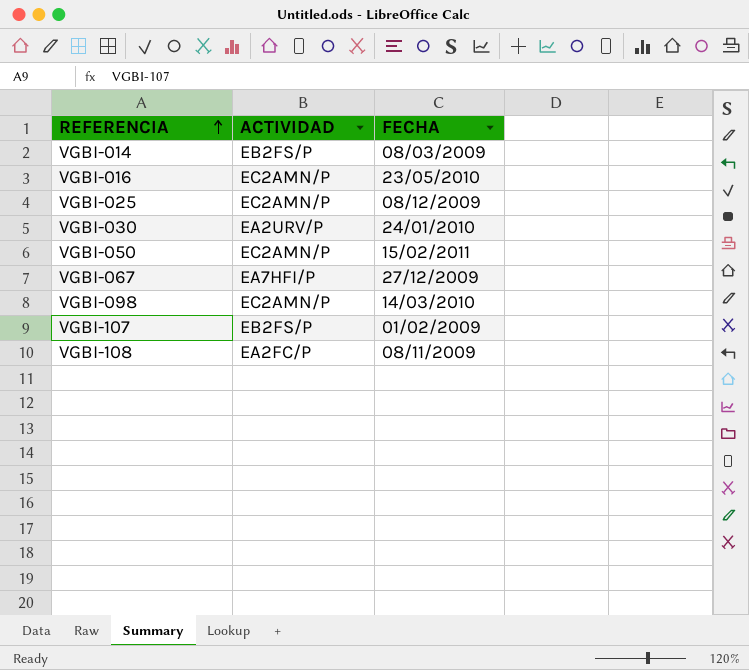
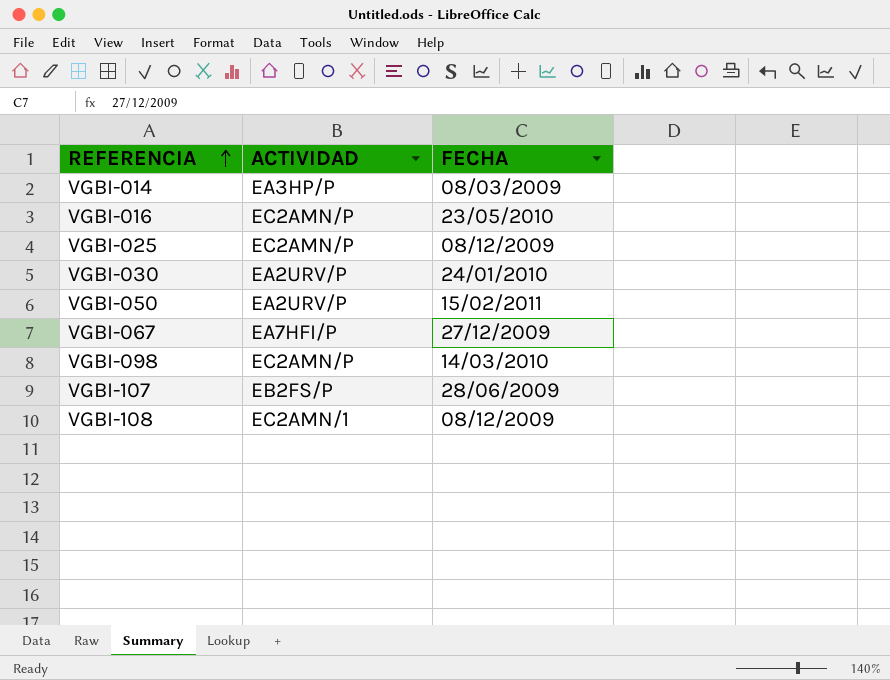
VGBI-014 | ACTIVIDAD: EB2FS/P -> EA3HP/P
VGBI-050 | ACTIVIDAD: EC2AMN/P -> EA2URV/P
VGBI-107 | FECHA: 01/02/2009 -> 28/06/2009
VGBI-108 | ACTIVIDAD: EA2FC/P -> EC2AMN/1
VGBI-108 | FECHA: 08/11/2009 -> 08/12/2009

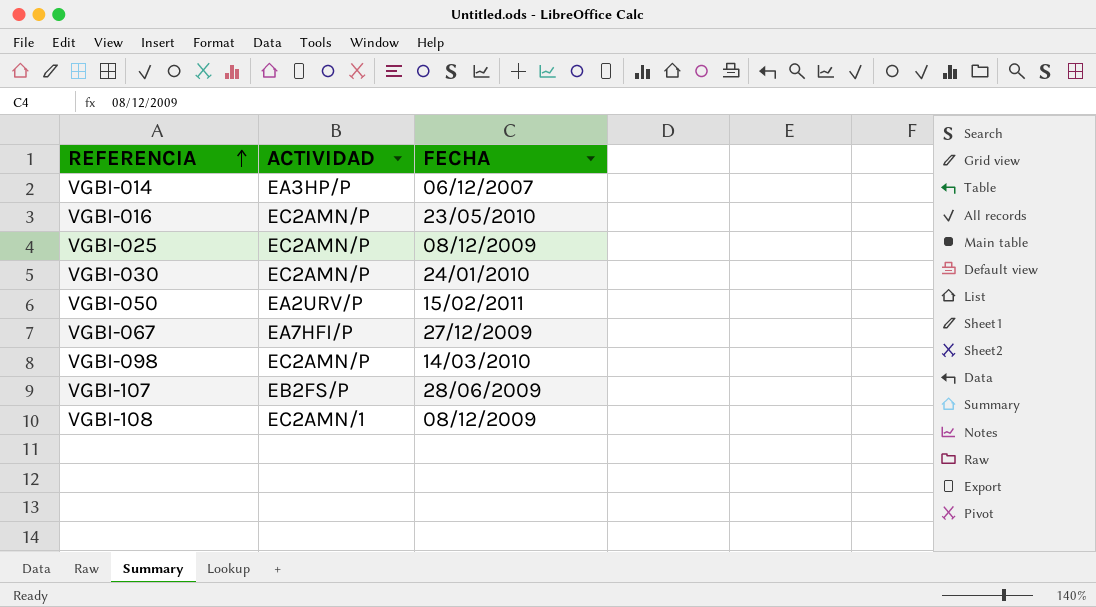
VGBI-014 | FECHA: 08/03/2009 -> 06/12/2007
VGBI-030 | ACTIVIDAD: EA2URV/P -> EC2AMN/P

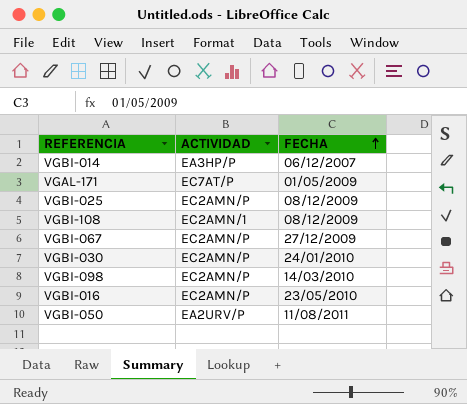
row order: REFERENCIA ascending -> FECHA ascending
row VGBI-107: EB2FS/P | 28/06/2009 -> none
row VGAL-171: none -> EC7AT/P | 01/05/2009
VGBI-067 | ACTIVIDAD: EA7HFI/P -> EC2AMN/P
VGBI-050 | FECHA: 15/02/2011 -> 11/08/2011

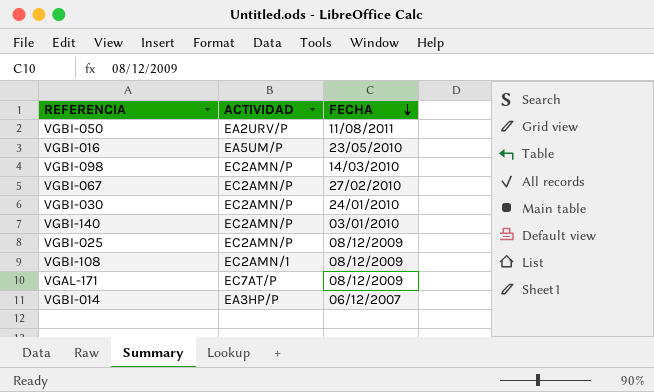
row order: FECHA ascending -> FECHA descending
VGBI-016 | ACTIVIDAD: EC2AMN/P -> EA5UM/P
VGBI-067 | FECHA: 27/12/2009 -> 27/02/2010
row VGBI-140: none -> EC2AMN/P | 03/01/2010
VGAL-171 | FECHA: 01/05/2009 -> 08/12/2009

